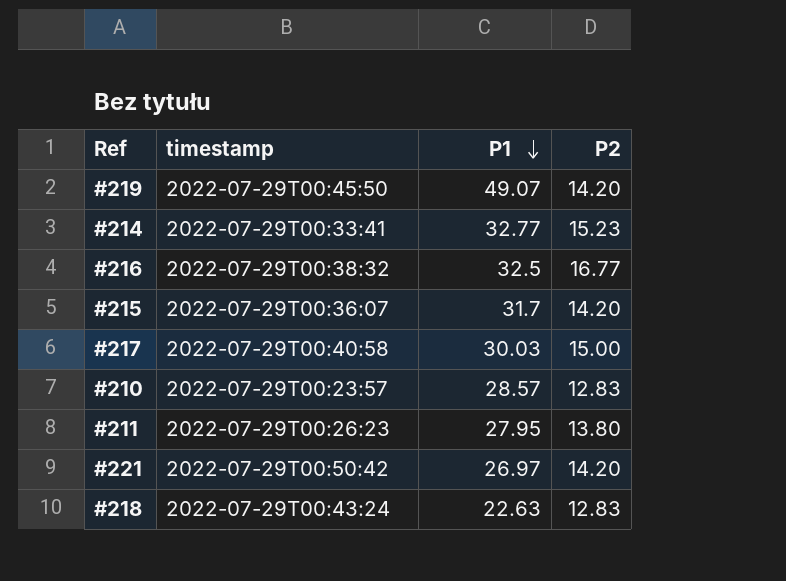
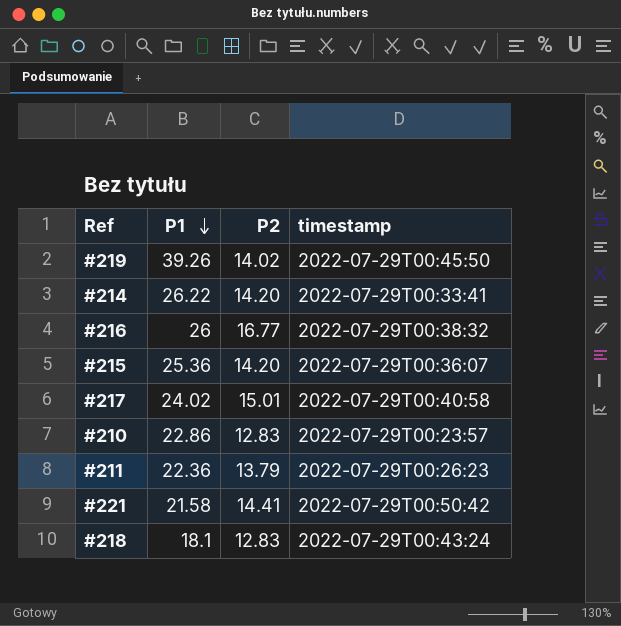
column timestamp | position: 2 -> 4
#219 | P1: 49.07 -> 39.26
#219 | P2: 14.20 -> 14.02
#214 | P1: 32.77 -> 26.22
#214 | P2: 15.23 -> 14.20
#216 | P1: 32.5 -> 26
#215 | P1: 31.7 -> 25.36
#217 | P1: 30.03 -> 24.02
#217 | P2: 15.00 -> 15.01
#210 | P1: 28.57 -> 22.86
#211 | P1: 27.95 -> 22.36
#211 | P2: 13.80 -> 13.79
#221 | P1: 26.97 -> 21.58
#221 | P2: 14.20 -> 14.41
#218 | P1: 22.63 -> 18.1

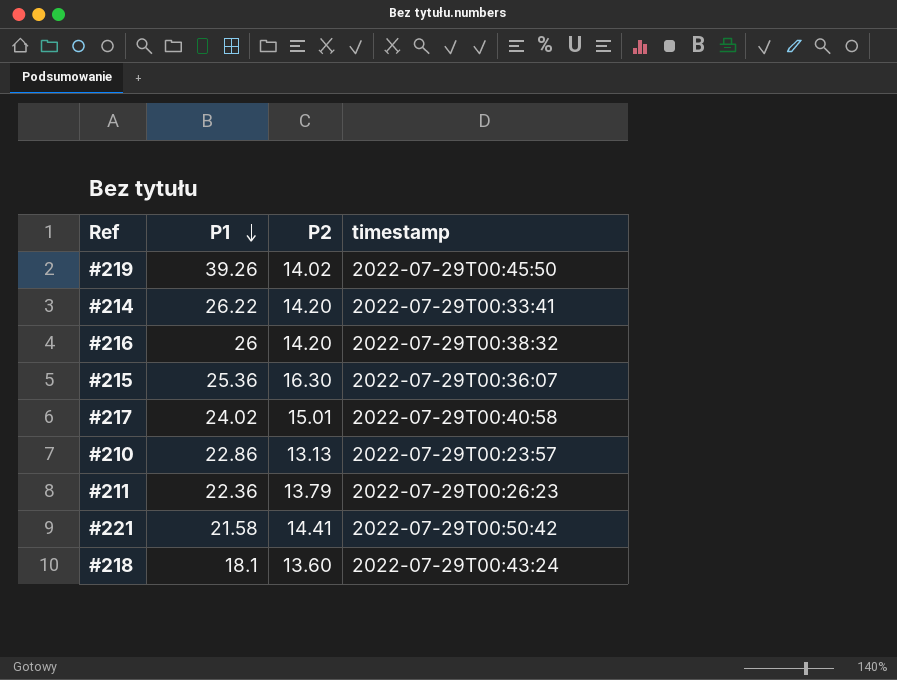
#216 | P2: 16.77 -> 14.20
#215 | P2: 14.20 -> 16.30
#210 | P2: 12.83 -> 13.13
#218 | P2: 12.83 -> 13.60

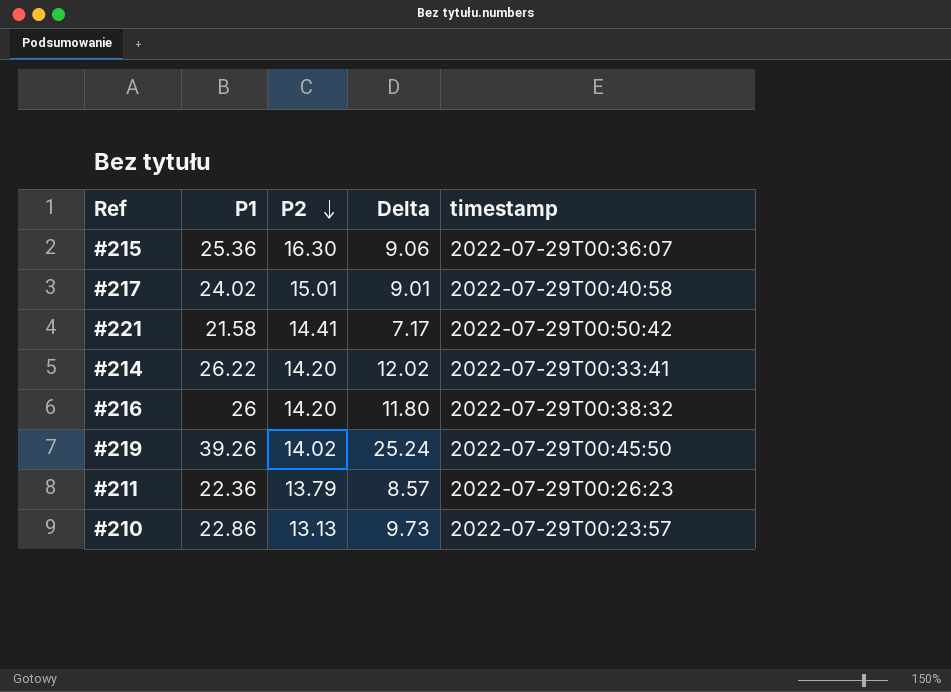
row order: P1 descending -> P2 descending
column Delta | formula: none -> [P1] - [P2]
row #218: 18.1 | 13.60 | 2022-07-29T00:43:24 -> none

